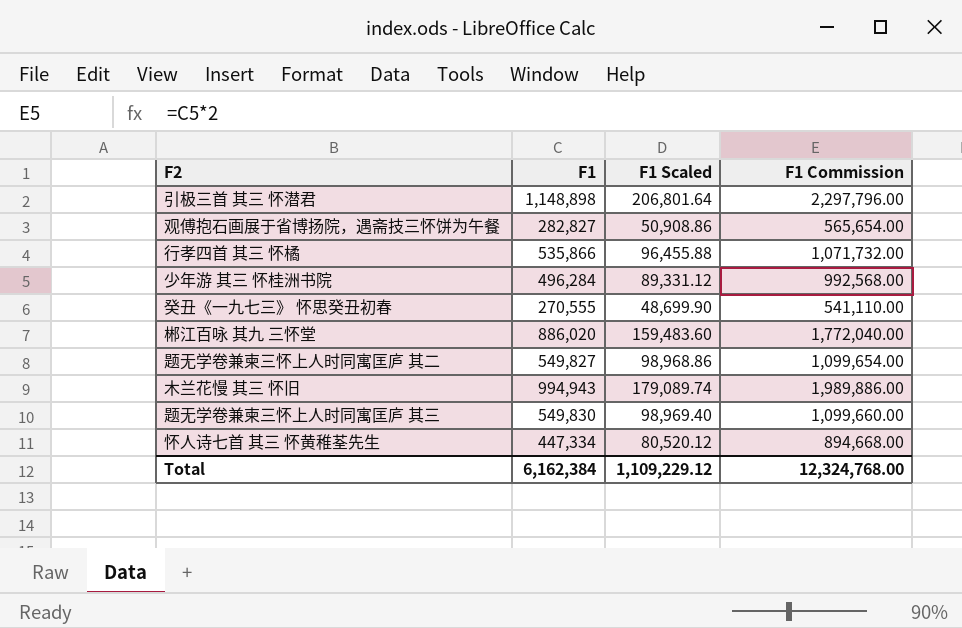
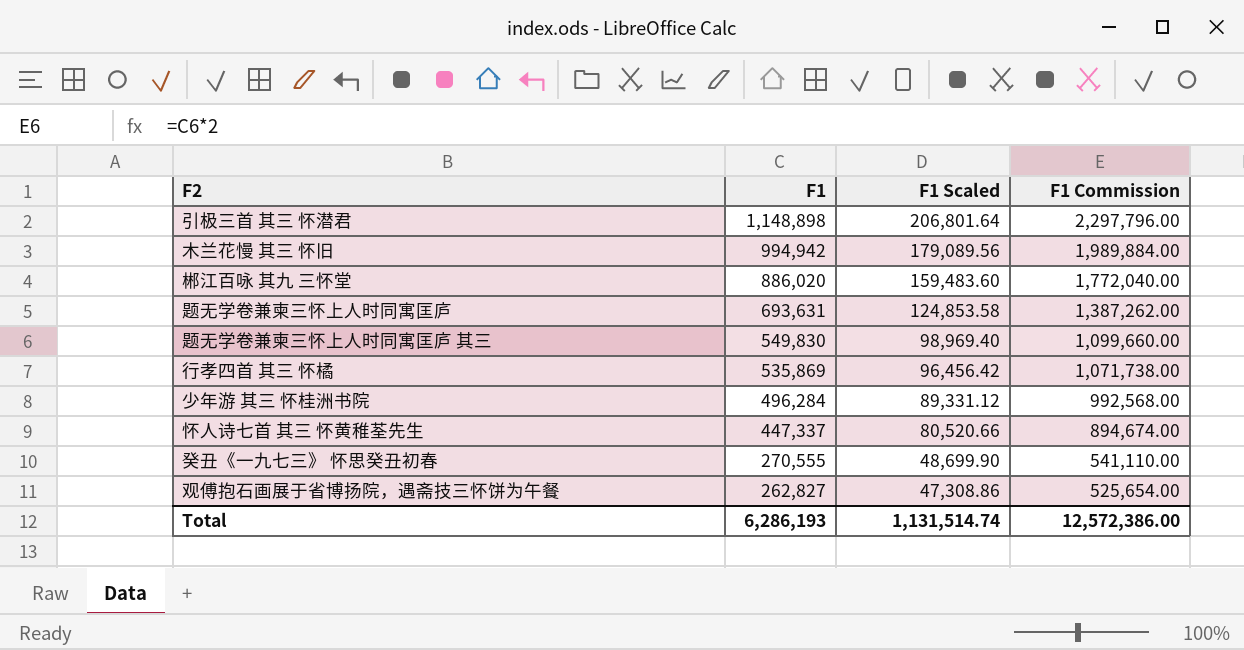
row order: none -> F1 descending
row 题无学卷兼柬三怀上人时同寓匡庐 其二: 549,827 | 98,968.86 | 1,099,654.00 -> none
木兰花慢 其三 怀旧 | F1: 994,943 -> 994,942
木兰花慢 其三 怀旧 | F1 Scaled: 179,089.74 -> 179,089.56
木兰花慢 其三 怀旧 | F1 Commission: 1,989,886.00 -> 1,989,884.00
row 题无学卷兼柬三怀上人时同寓匡庐: none -> 693,631 | 124,853.58 | 1,387,262.00
行孝四首 其三 怀橘 | F1: 535,866 -> 535,869
行孝四首 其三 怀橘 | F1 Scaled: 96,455.88 -> 96,456.42
行孝四首 其三 怀橘 | F1 Commission: 1,071,732.00 -> 1,071,738.00
怀人诗七首 其三 怀黄稚荃先生 | F1: 447,334 -> 447,337
怀人诗七首 其三 怀黄稚荃先生 | F1 Scaled: 80,520.12 -> 80,520.66
怀人诗七首 其三 怀黄稚荃先生 | F1 Commission: 894,668.00 -> 894,674.00
观傅抱石画展于省博扬院，遇斋技三怀饼为午餐 | F1: 282,827 -> 262,827
观傅抱石画展于省博扬院，遇斋技三怀饼为午餐 | F1 Scaled: 50,908.86 -> 47,308.86
观傅抱石画展于省博扬院，遇斋技三怀饼为午餐 | F1 Commission: 565,654.00 -> 525,654.00
Total | F1: 6,162,384 -> 6,286,193
Total | F1 Scaled: 1,109,229.12 -> 1,131,514.74
Total | F1 Commission: 12,324,768.00 -> 12,572,386.00

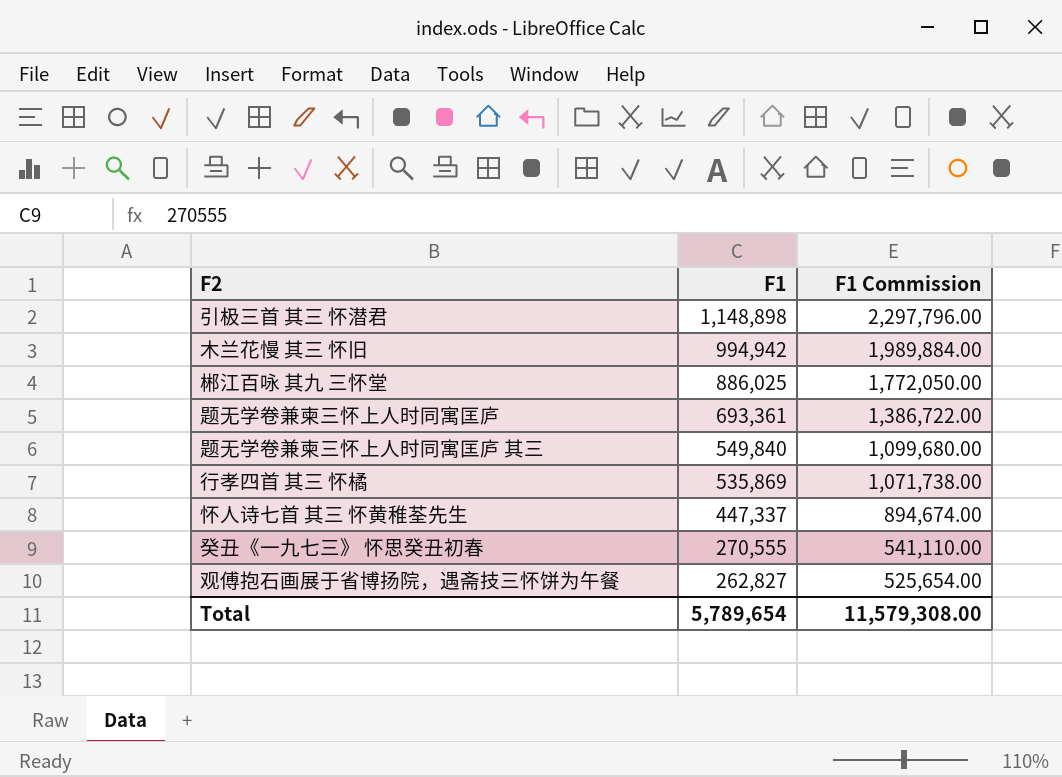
column F1 Scaled | formula: [F1] * 0.18 -> none
row 少年游 其三 怀桂洲书院: 496,284 | 89,331.12 | 992,568.00 -> none
郴江百咏 其九 三怀堂 | F1: 886,020 -> 886,025
郴江百咏 其九 三怀堂 | F1 Commission: 1,772,040.00 -> 1,772,050.00
题无学卷兼柬三怀上人时同寓匡庐 | F1: 693,631 -> 693,361
题无学卷兼柬三怀上人时同寓匡庐 | F1 Commission: 1,387,262.00 -> 1,386,722.00
题无学卷兼柬三怀上人时同寓匡庐 其三 | F1: 549,830 -> 549,840
题无学卷兼柬三怀上人时同寓匡庐 其三 | F1 Commission: 1,099,660.00 -> 1,099,680.00
Total | F1: 6,286,193 -> 5,789,654
Total | F1 Commission: 12,572,386.00 -> 11,579,308.00

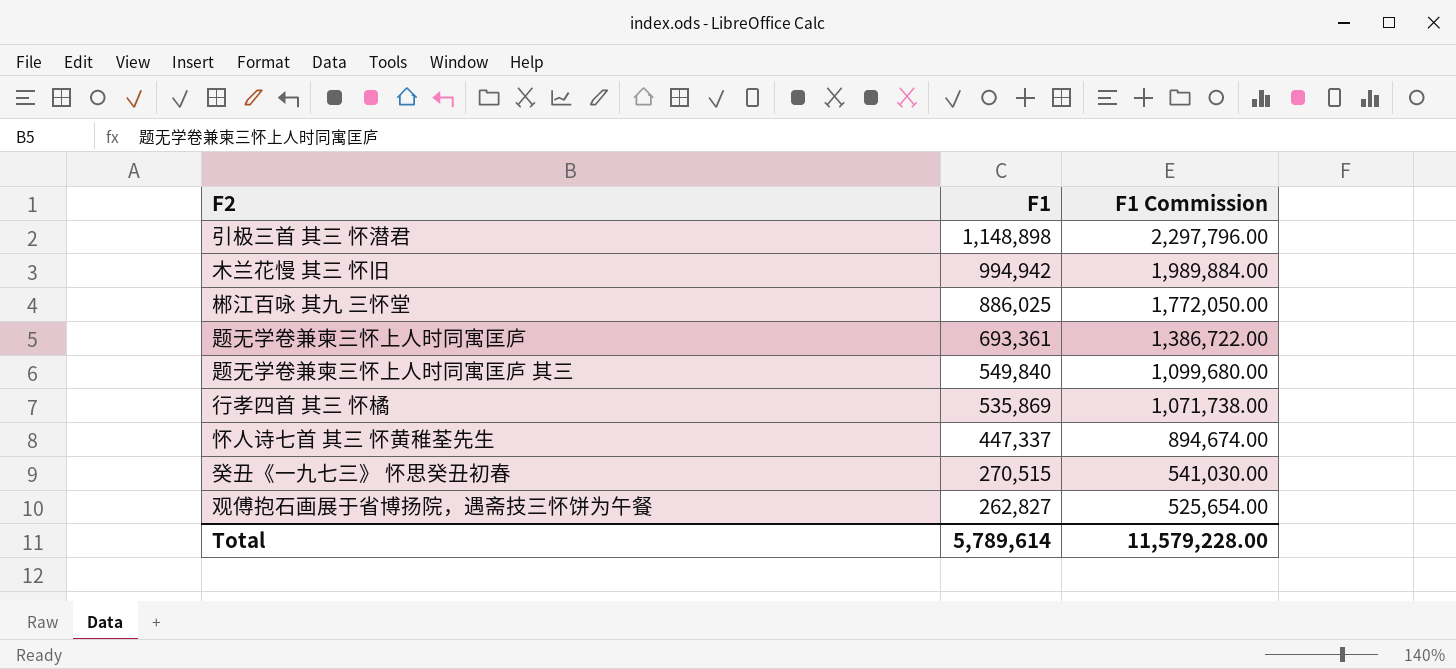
癸丑《一九七三》 怀思癸丑初春 | F1: 270,555 -> 270,515
癸丑《一九七三》 怀思癸丑初春 | F1 Commission: 541,110.00 -> 541,030.00
Total | F1: 5,789,654 -> 5,789,614
Total | F1 Commission: 11,579,308.00 -> 11,579,228.00

